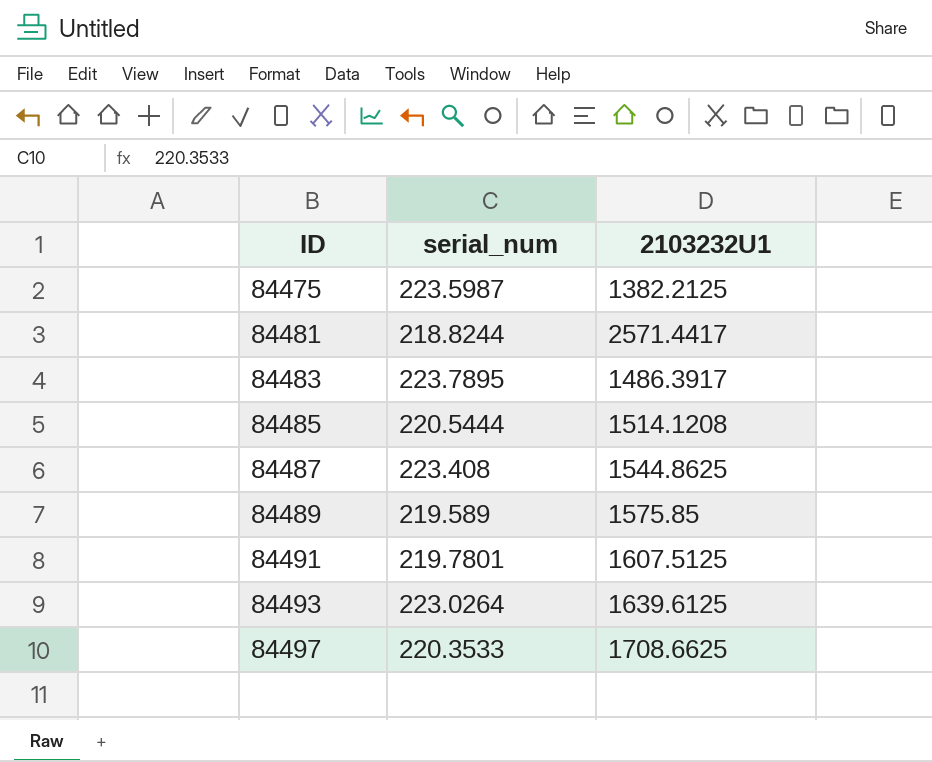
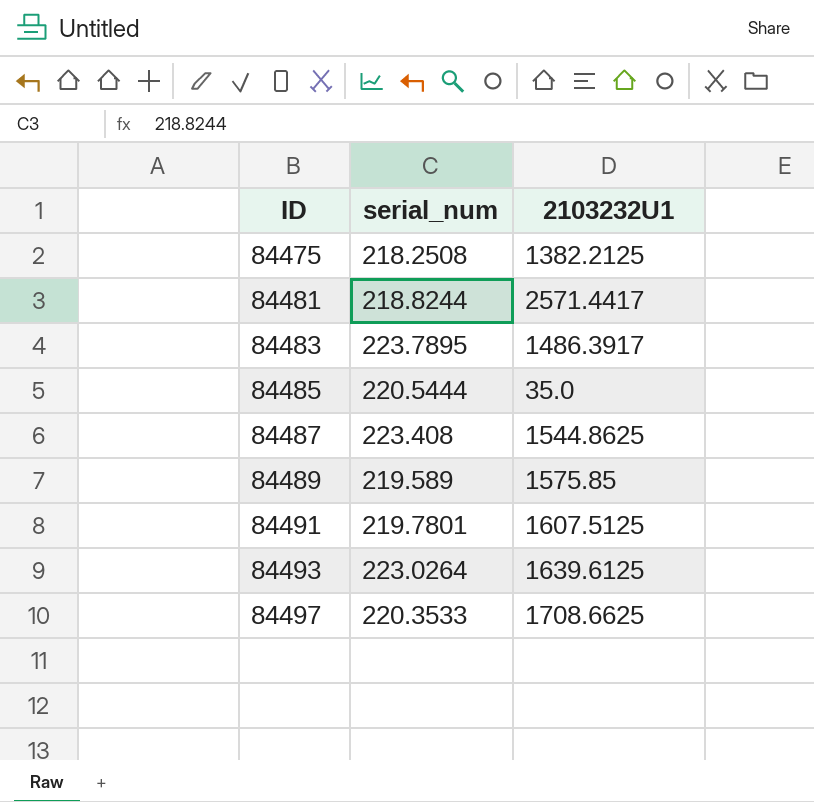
84475 | serial_num: 223.5987 -> 218.2508
84485 | 2103232U1: 1514.1208 -> 35.0

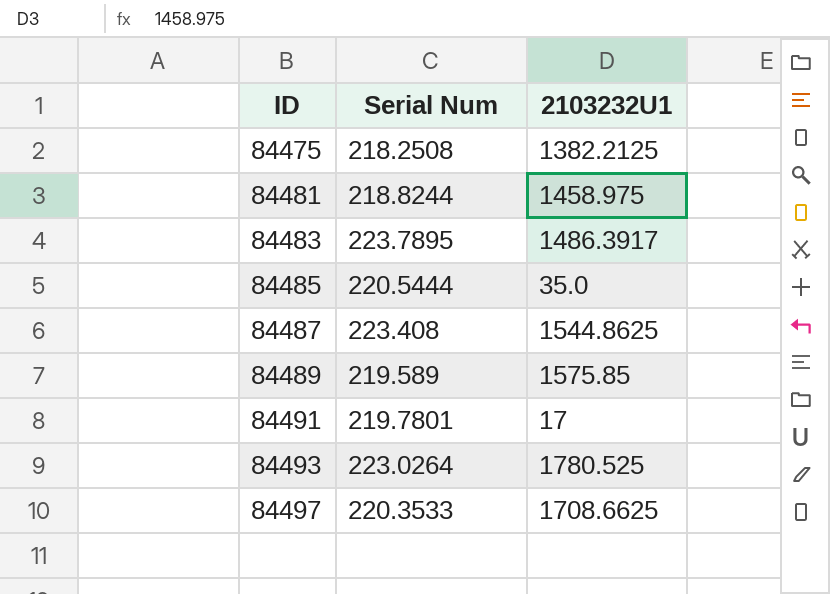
column name: serial_num -> Serial Num
84481 | 2103232U1: 2571.4417 -> 1458.975
84491 | 2103232U1: 1607.5125 -> 17
84493 | 2103232U1: 1639.6125 -> 1780.525

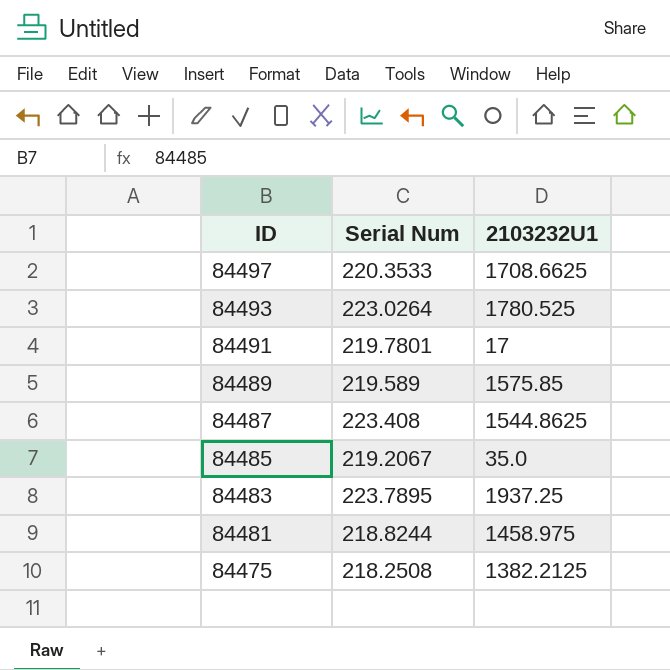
row order: ID ascending -> ID descending
84485 | Serial Num: 220.5444 -> 219.2067
84483 | 2103232U1: 1486.3917 -> 1937.25

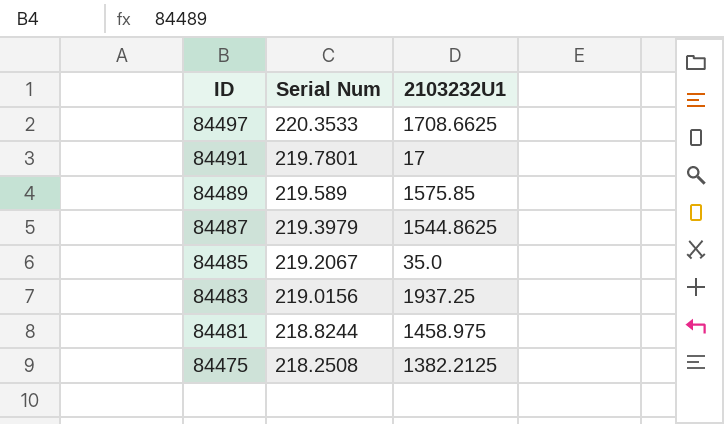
row 84493: 223.0264 | 1780.525 -> none
84487 | Serial Num: 223.408 -> 219.3979
84483 | Serial Num: 223.7895 -> 219.0156

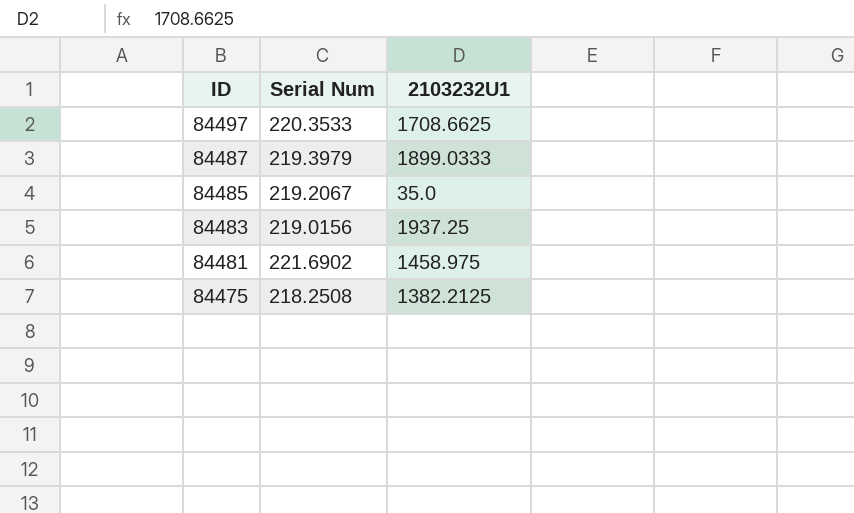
row 84491: 219.7801 | 17 -> none
row 84489: 219.589 | 1575.85 -> none
84487 | 2103232U1: 1544.8625 -> 1899.0333
84481 | Serial Num: 218.8244 -> 221.6902

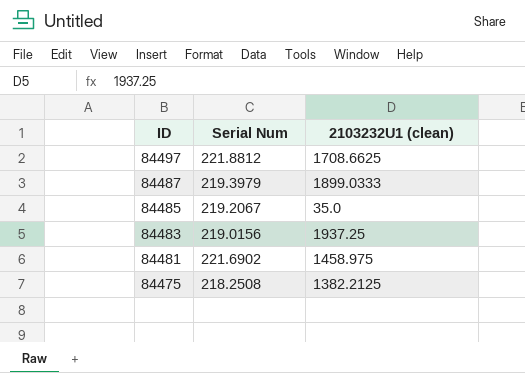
column name: 2103232U1 -> 2103232U1 (clean)
84497 | Serial Num: 220.3533 -> 221.8812

